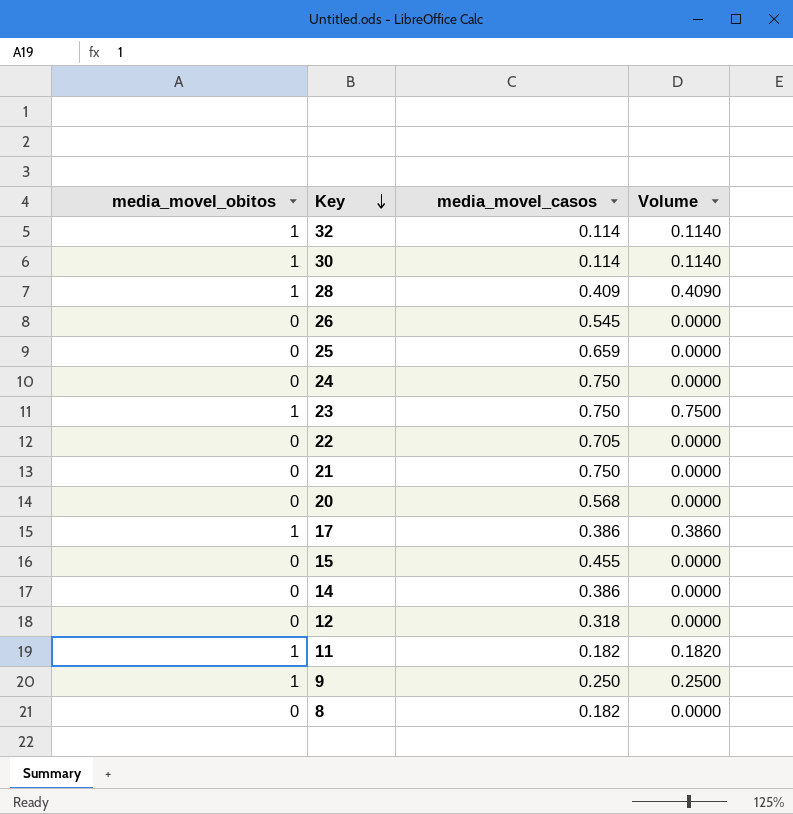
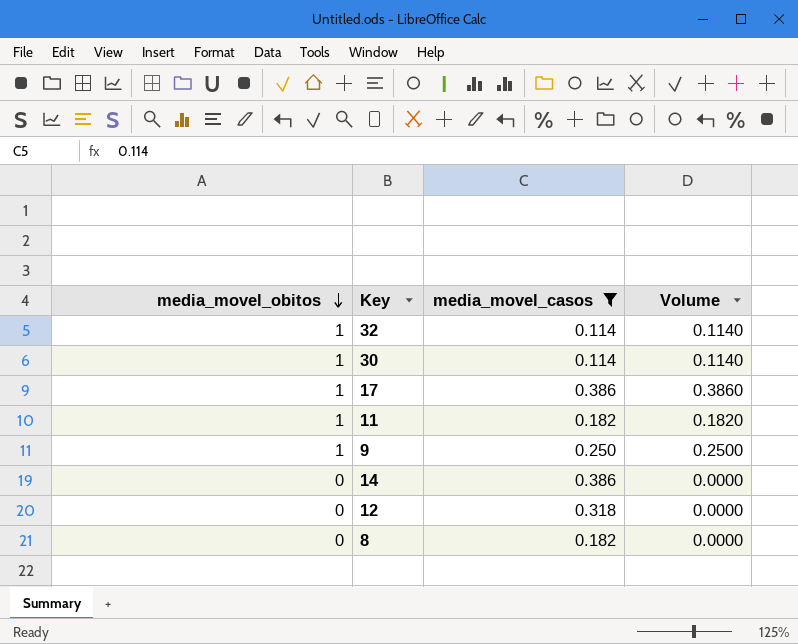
filter: none -> media_movel_casos <= 0.386
row order: Key descending -> media_movel_obitos descending

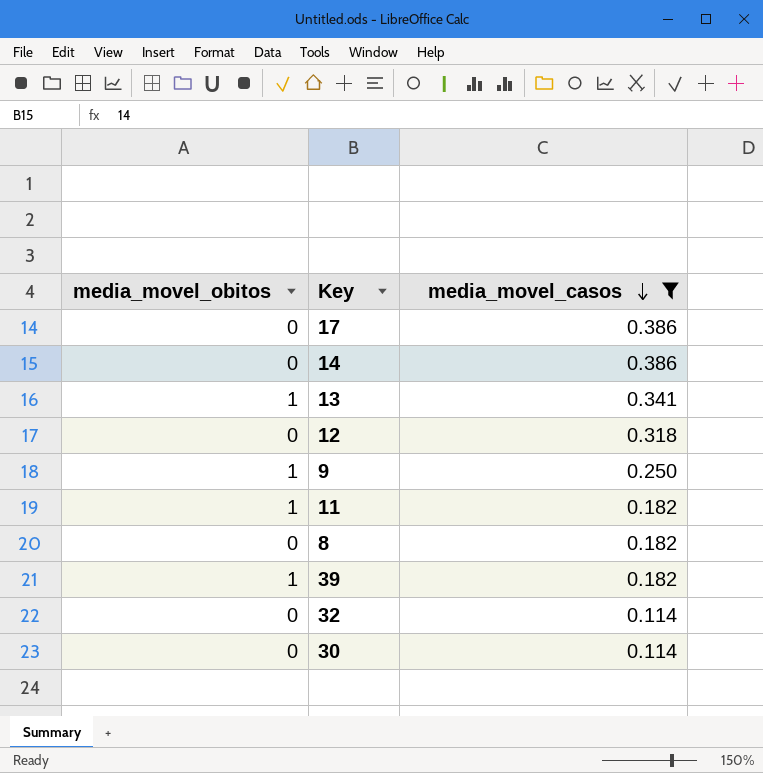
row order: media_movel_obitos descending -> media_movel_casos descending
column Volume | formula: [media_movel_obitos] * [media_movel_casos] -> none
17 | media_movel_obitos: 1 -> 0
row 13: none -> 1 | 0.341
row 39: none -> 1 | 0.182
32 | media_movel_obitos: 1 -> 0
30 | media_movel_obitos: 1 -> 0

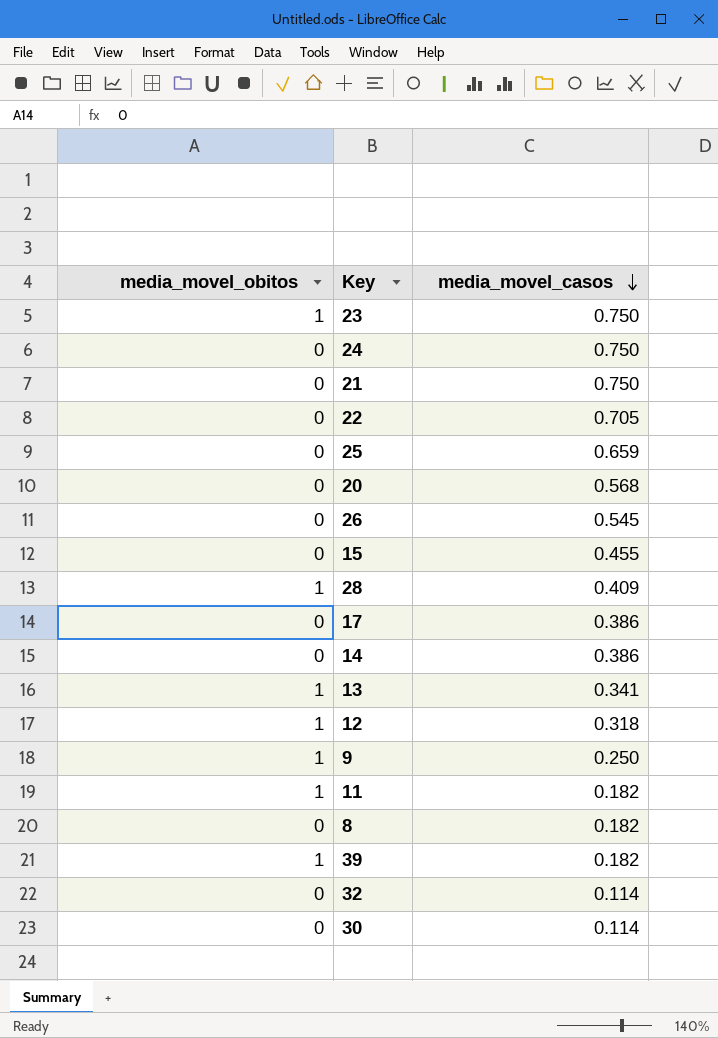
filter: media_movel_casos <= 0.386 -> none
12 | media_movel_obitos: 0 -> 1

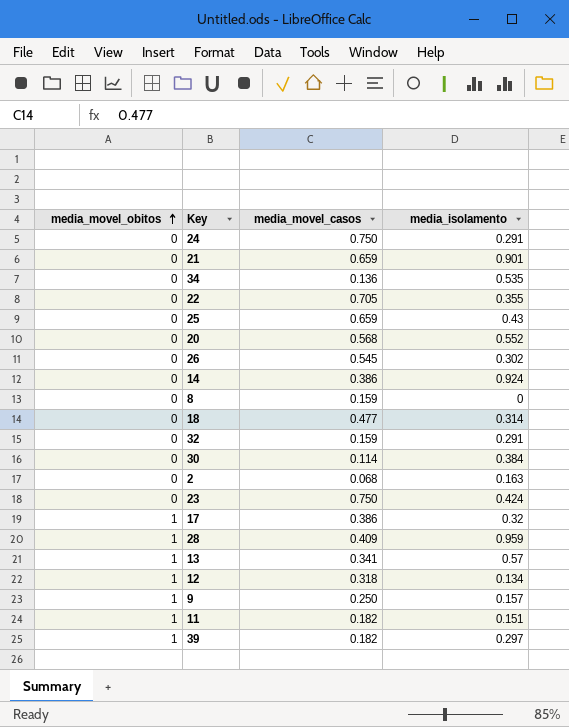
row order: media_movel_casos descending -> media_movel_obitos ascending
column media_isolamento | position: none -> 4
row 15: 0 | 0.455 -> none
21 | media_movel_casos: 0.750 -> 0.659
row 34: none -> 0 | 0.136 | 0.535
8 | media_movel_casos: 0.182 -> 0.159
row 18: none -> 0 | 0.477 | 0.314
32 | media_movel_casos: 0.114 -> 0.159
row 2: none -> 0 | 0.068 | 0.163
23 | media_movel_obitos: 1 -> 0
17 | media_movel_obitos: 0 -> 1

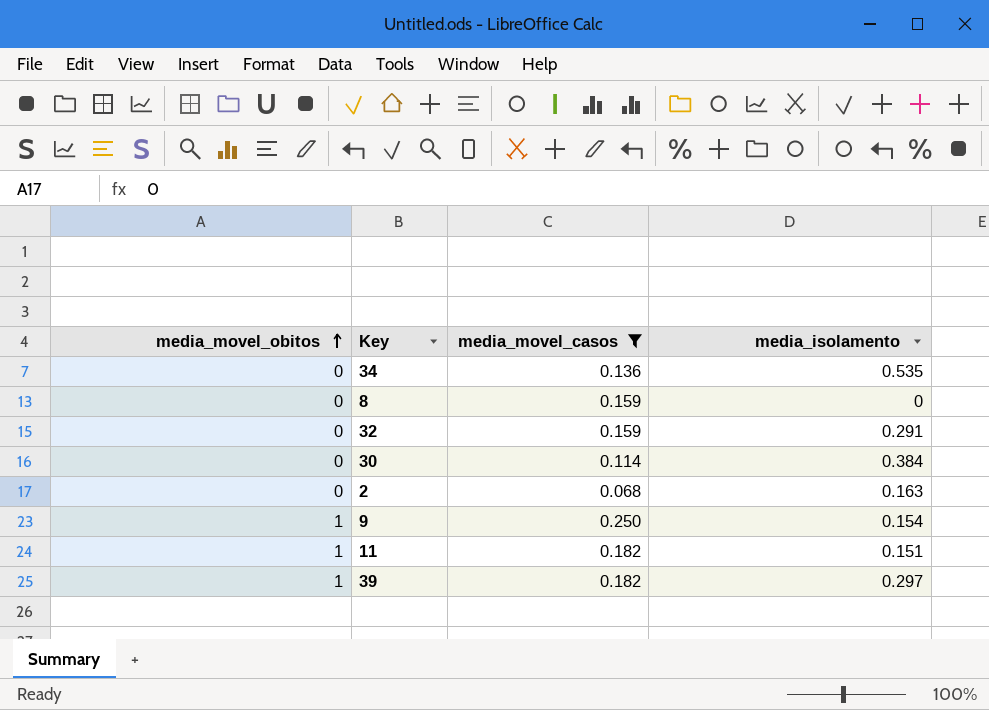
filter: none -> media_movel_casos <= 0.250
9 | media_isolamento: 0.157 -> 0.154

